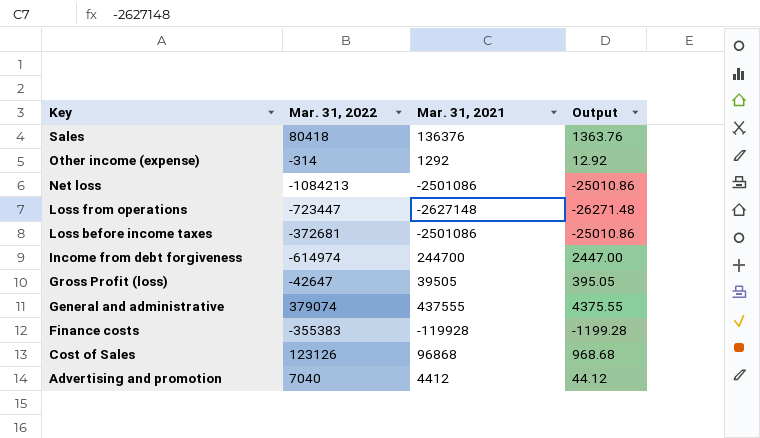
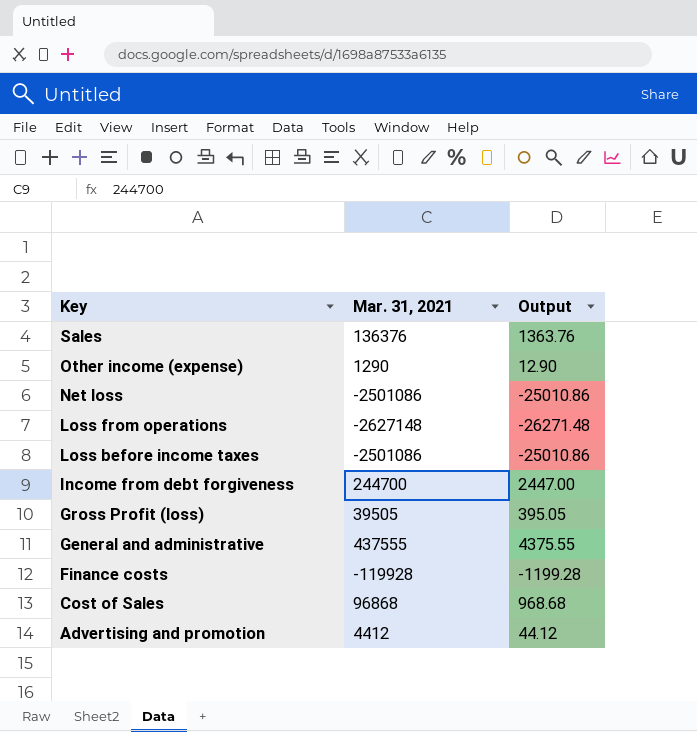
column Mar. 31, 2022 | position: 2 -> none
Other income (expense) | Mar. 31, 2021: 1292 -> 1290
Other income (expense) | Output: 12.92 -> 12.90

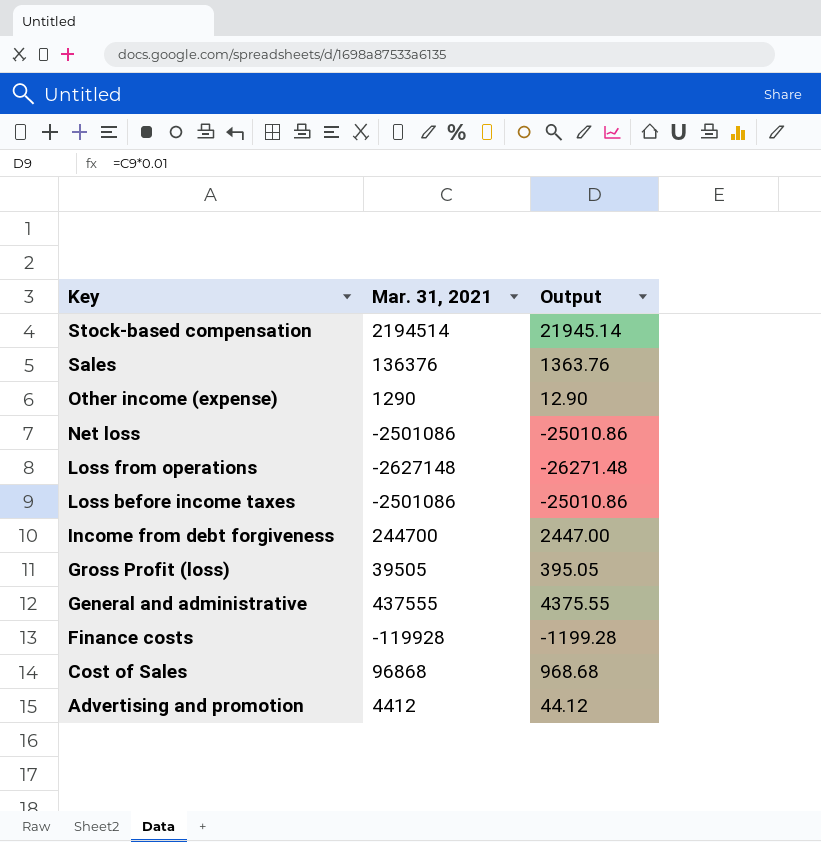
row Stock-based compensation: none -> 2194514 | 21945.14

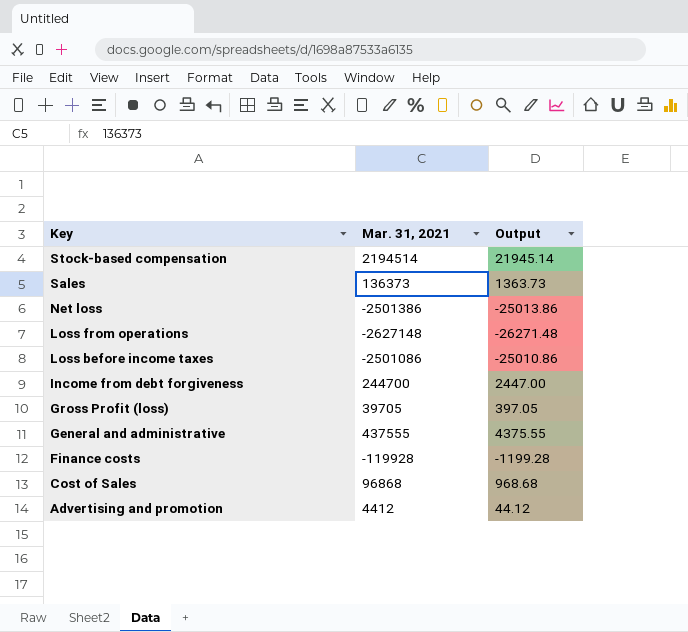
row Other income (expense): 1290 | 12.90 -> none
Sales | Mar. 31, 2021: 136376 -> 136373
Sales | Output: 1363.76 -> 1363.73
Net loss | Mar. 31, 2021: -2501086 -> -2501386
Net loss | Output: -25010.86 -> -25013.86
Gross Profit (loss) | Mar. 31, 2021: 39505 -> 39705
Gross Profit (loss) | Output: 395.05 -> 397.05

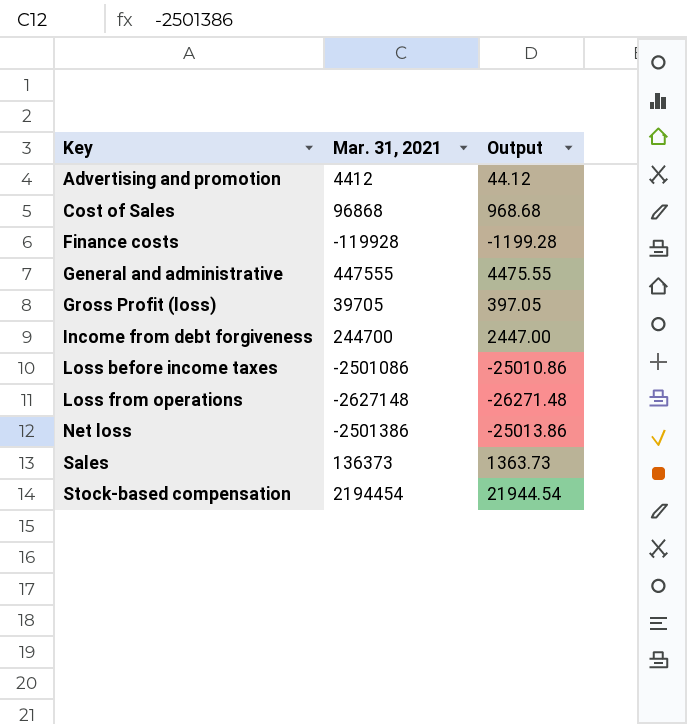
row order: Key descending -> Key ascending
General and administrative | Mar. 31, 2021: 437555 -> 447555
General and administrative | Output: 4375.55 -> 4475.55
Stock-based compensation | Mar. 31, 2021: 2194514 -> 2194454
Stock-based compensation | Output: 21945.14 -> 21944.54

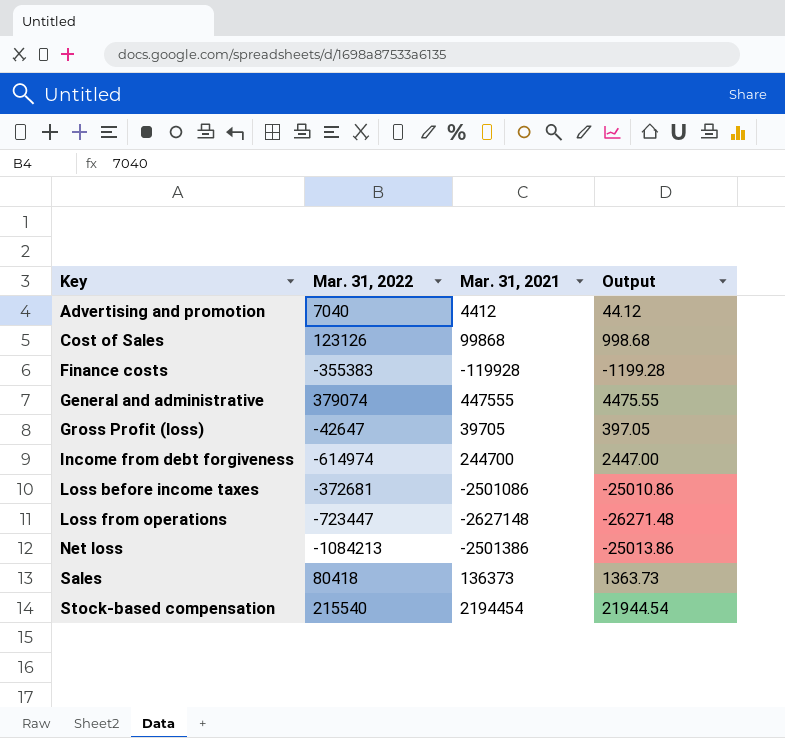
column Mar. 31, 2022 | position: none -> 2
Cost of Sales | Mar. 31, 2021: 96868 -> 99868
Cost of Sales | Output: 968.68 -> 998.68

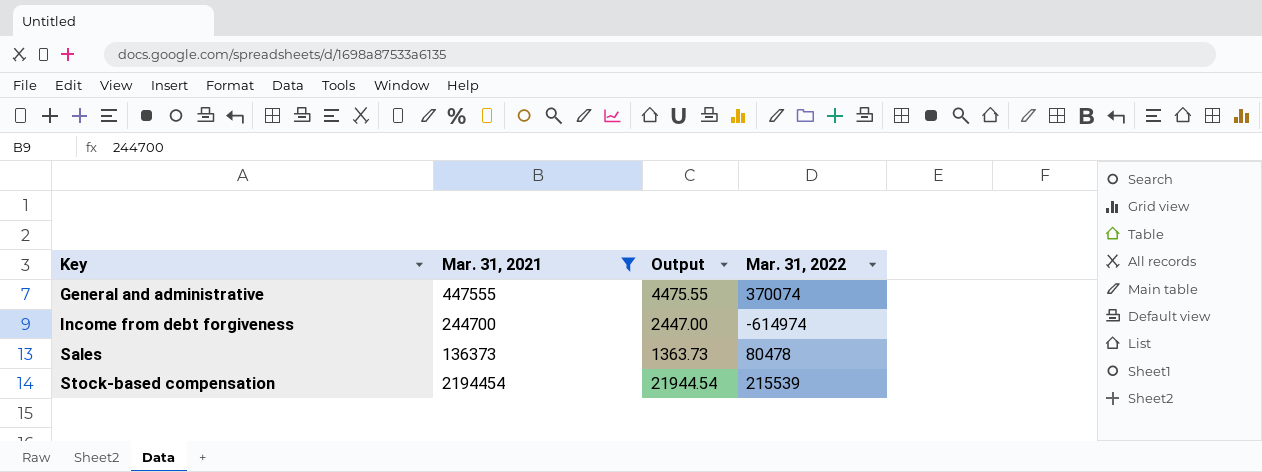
filter: none -> Mar. 31, 2021 >= 136373
column Mar. 31, 2022 | position: 2 -> 4
General and administrative | Mar. 31, 2022: 379074 -> 370074
Sales | Mar. 31, 2022: 80418 -> 80478
Stock-based compensation | Mar. 31, 2022: 215540 -> 215539

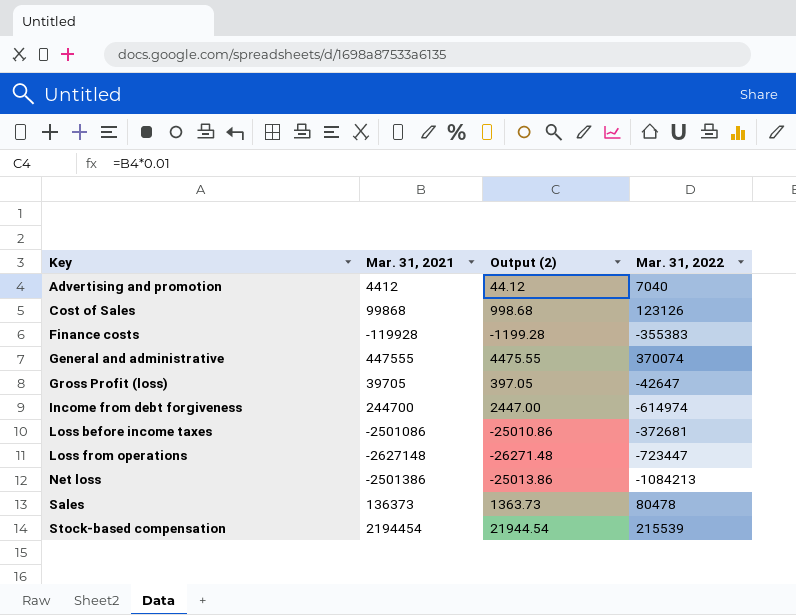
filter: Mar. 31, 2021 >= 136373 -> none
column name: Output -> Output (2)

